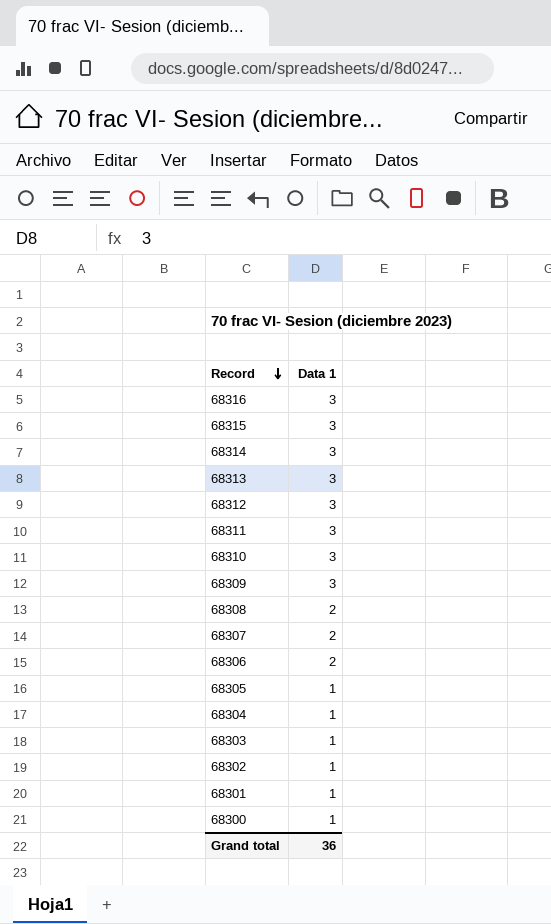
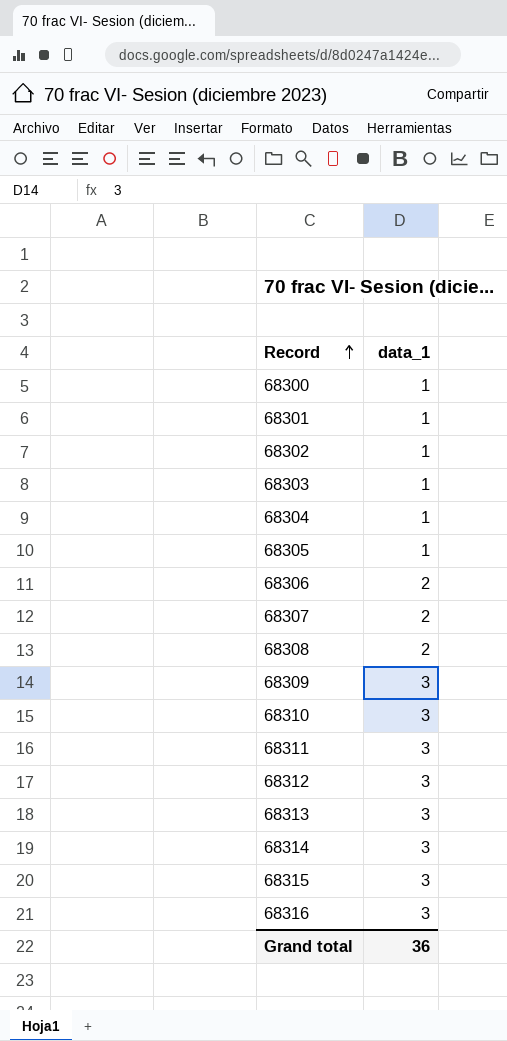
row order: Record descending -> Record ascending
column name: Data 1 -> data_1

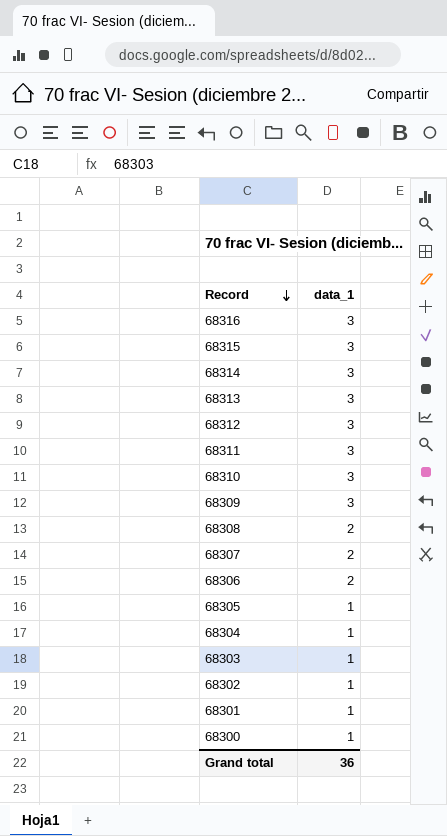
row order: Record ascending -> Record descending

